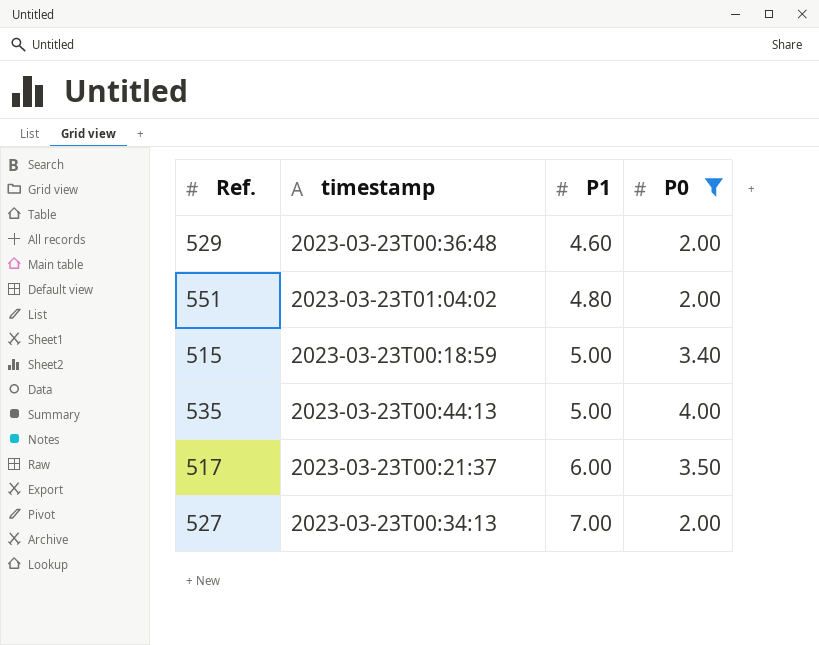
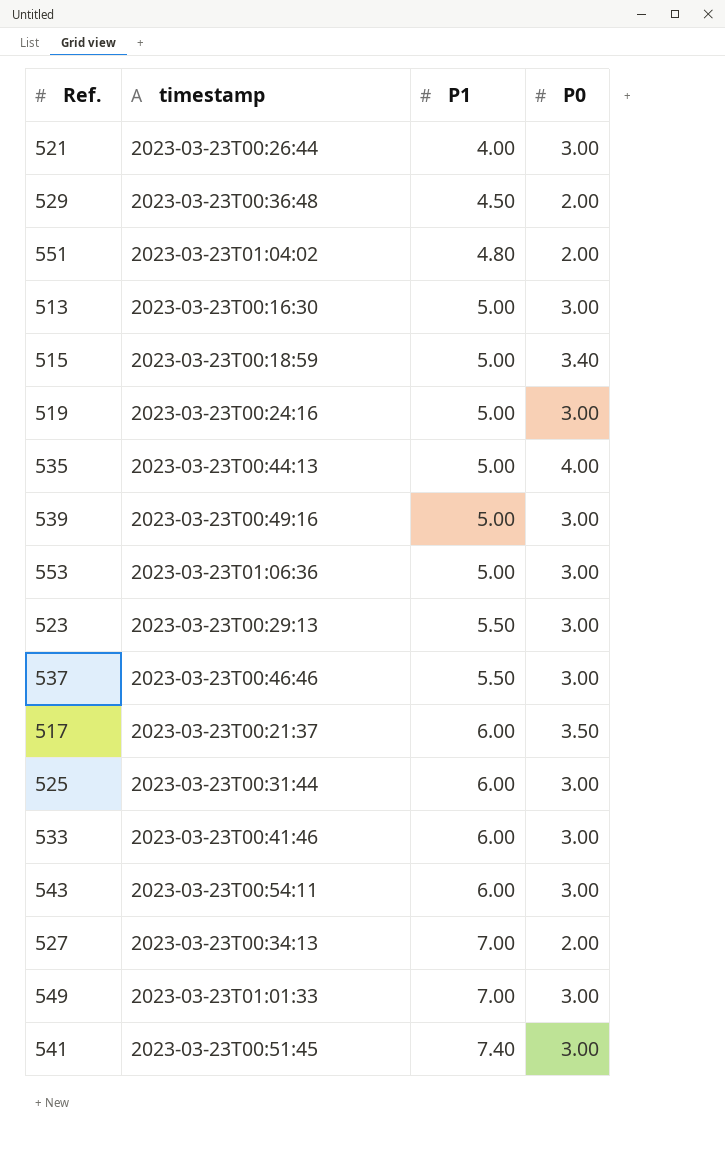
filter: P0 != 3.00 -> none
529 | P1: 4.60 -> 4.50

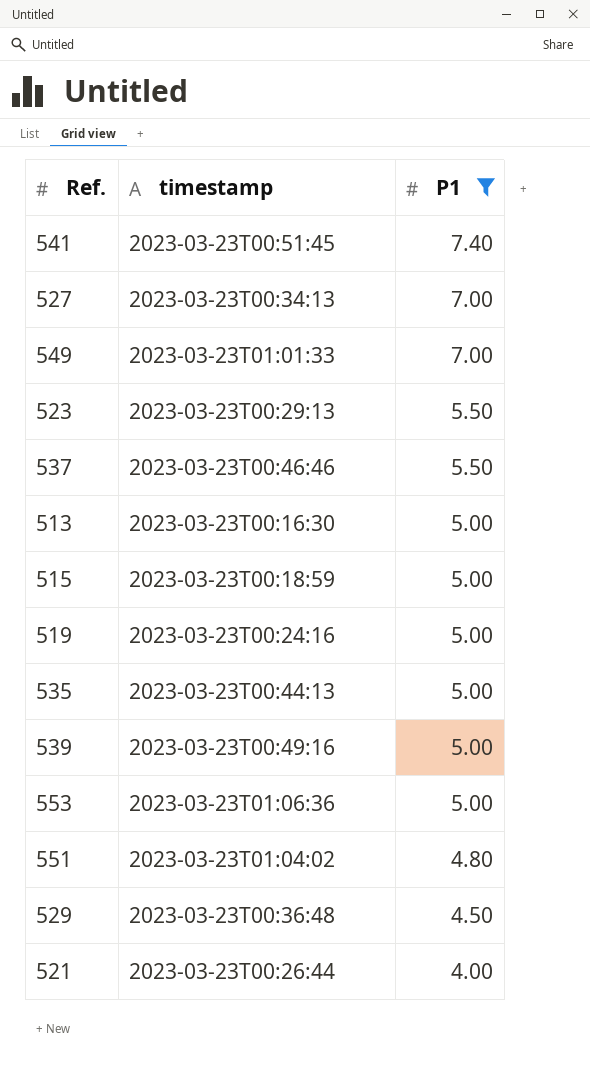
filter: none -> P1 != 6.00
row order: P1 ascending -> P1 descending
column P0 | position: 4 -> none

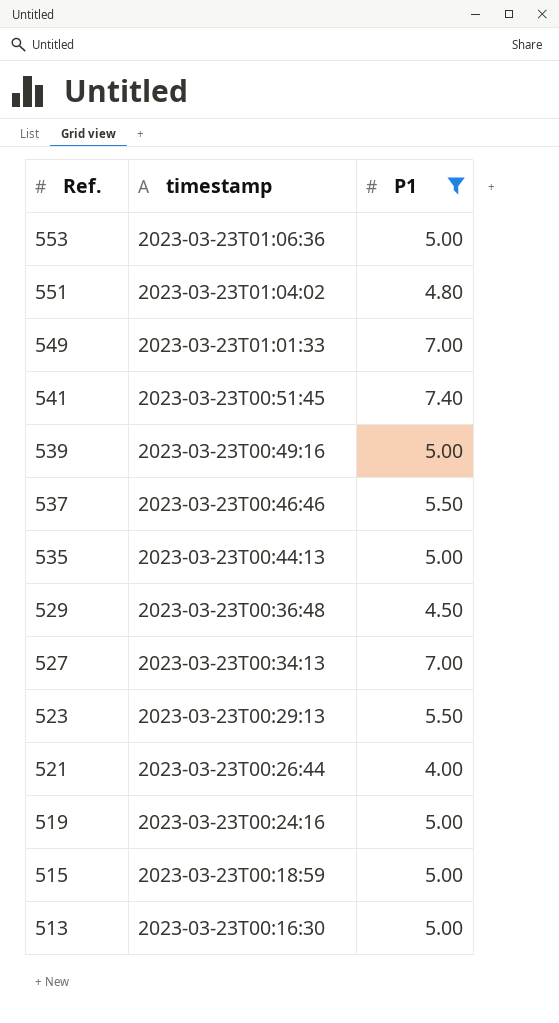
row order: P1 descending -> Ref. descending

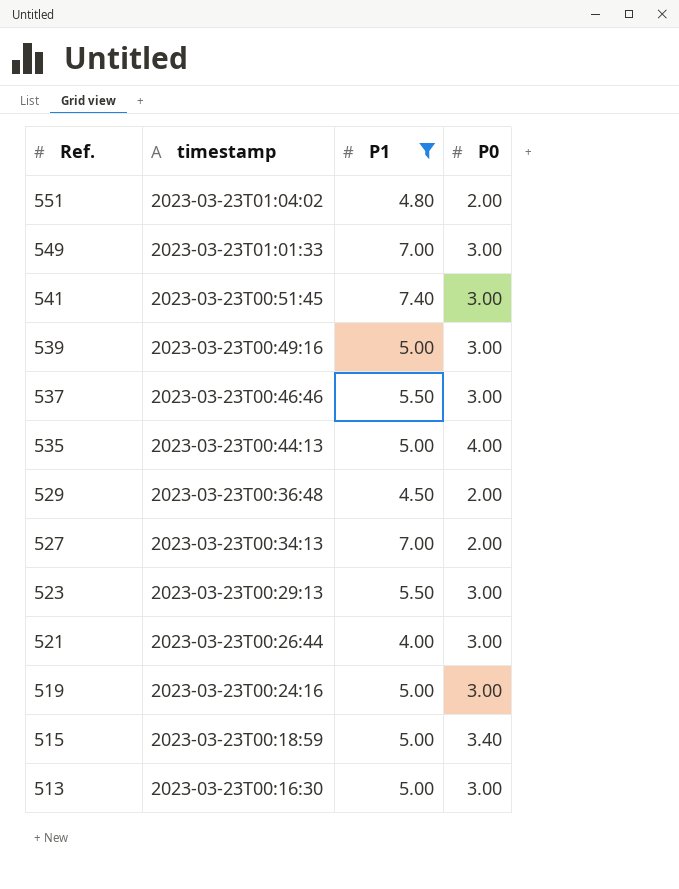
column P0 | position: none -> 4
row 553: 2023-03-23T01:06:36 | 5.00 -> none

